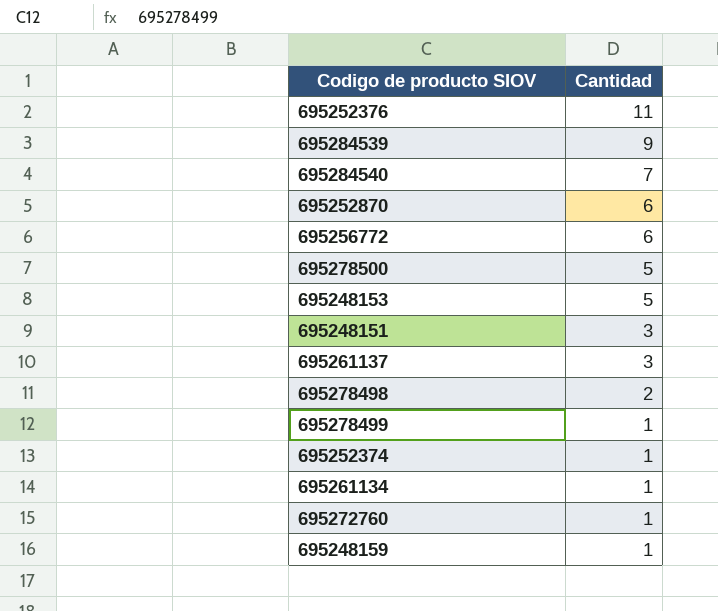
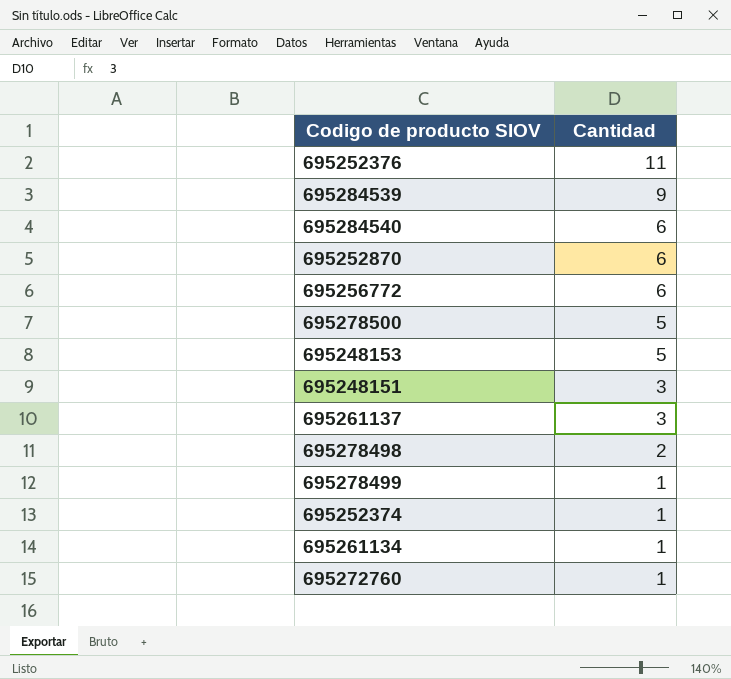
row 695248159: 1 -> none
695284540 | Cantidad: 7 -> 6

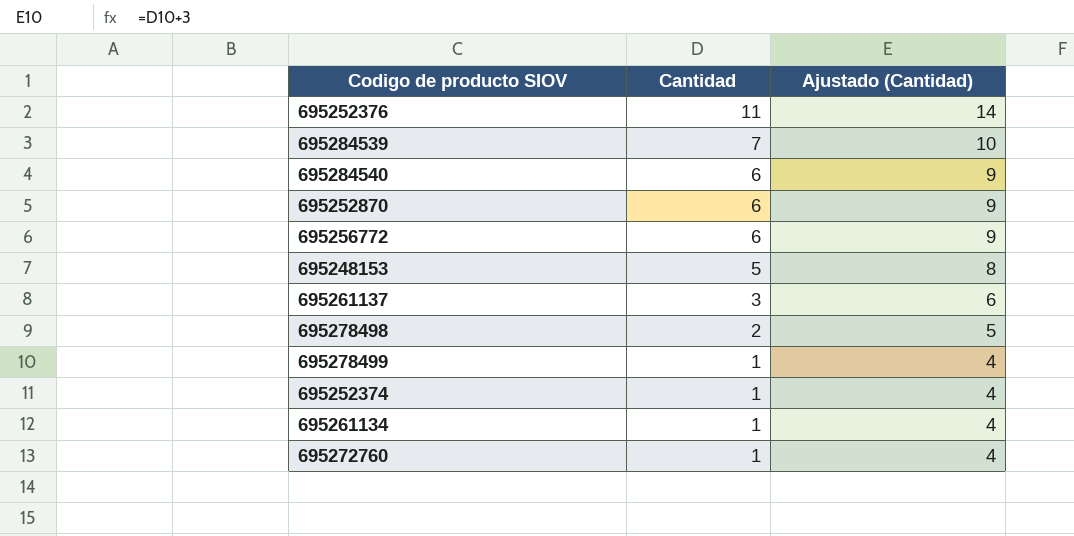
column Ajustado (Cantidad) | formula: none -> [Cantidad] + 3
row 695278500: 5 -> none
row 695248151: 3 -> none
695284539 | Cantidad: 9 -> 7

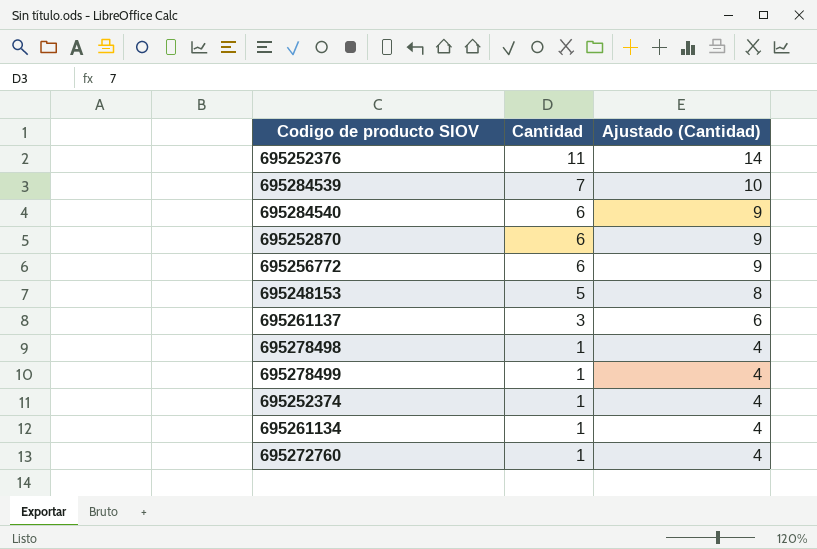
695278498 | Cantidad: 2 -> 1
695278498 | Ajustado (Cantidad): 5 -> 4

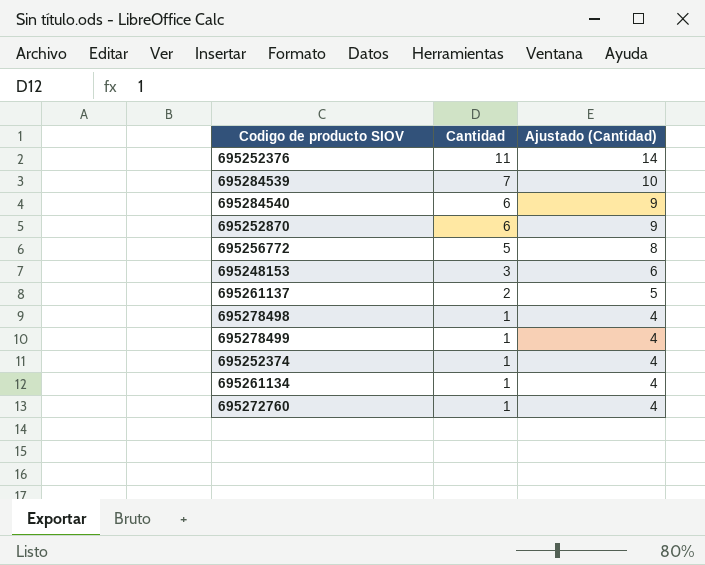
695256772 | Cantidad: 6 -> 5
695256772 | Ajustado (Cantidad): 9 -> 8
695248153 | Cantidad: 5 -> 3
695248153 | Ajustado (Cantidad): 8 -> 6
695261137 | Cantidad: 3 -> 2
695261137 | Ajustado (Cantidad): 6 -> 5

